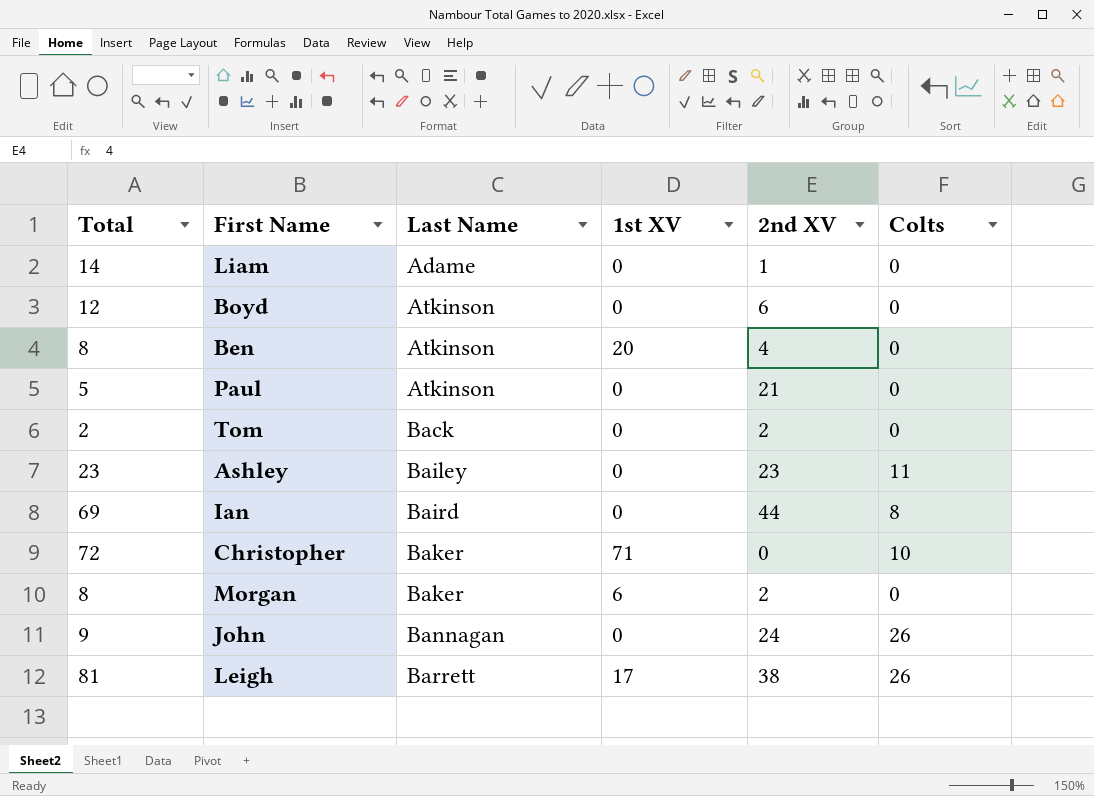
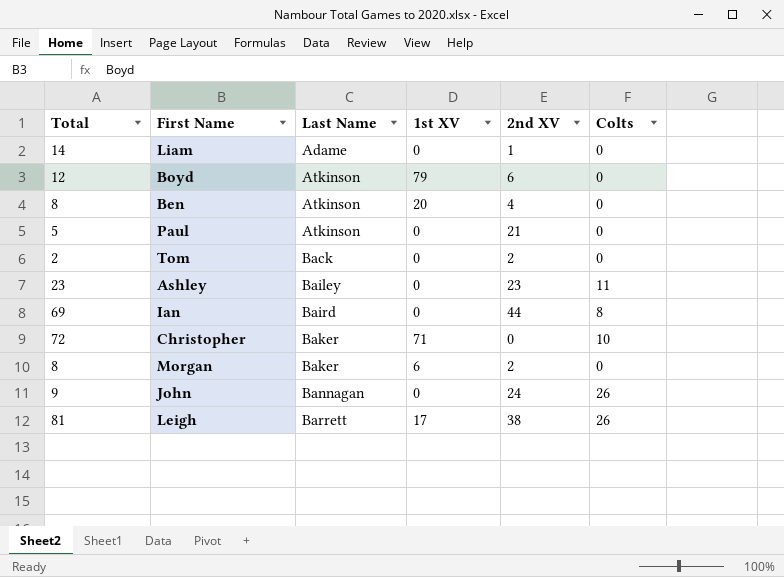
Boyd | 1st XV: 0 -> 79

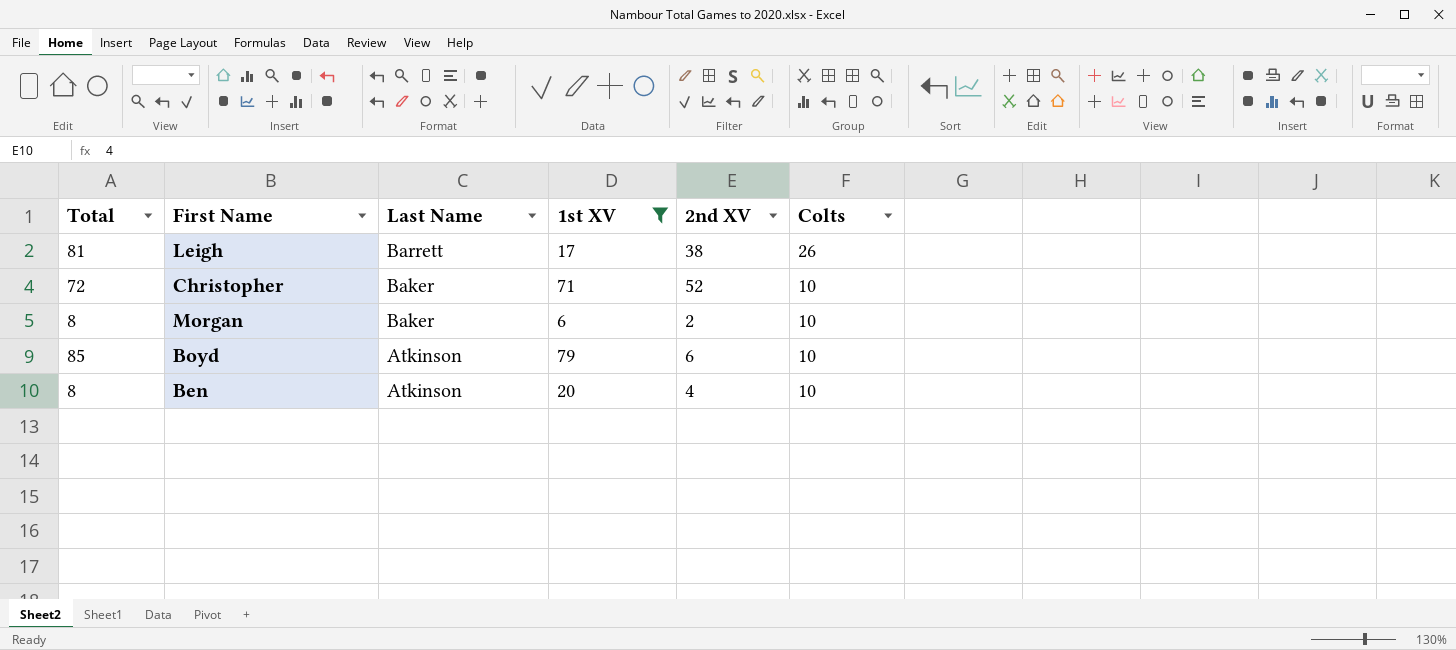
filter: none -> 1st XV != 0
row order: Last Name ascending -> Last Name descending
Christopher | 2nd XV: 0 -> 52
Morgan | Colts: 0 -> 10
Boyd | Total: 12 -> 85
Boyd | Colts: 0 -> 10
Ben | Colts: 0 -> 10

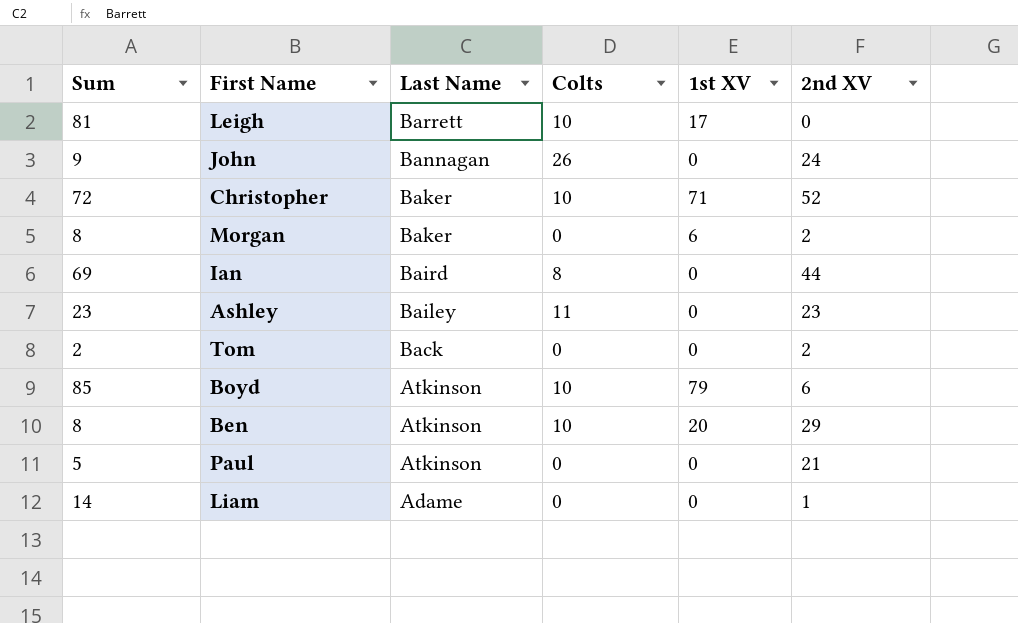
filter: 1st XV != 0 -> none
column name: Total -> Sum
column Colts | position: 6 -> 4
Leigh | Colts: 26 -> 10
Leigh | 2nd XV: 38 -> 0
Morgan | Colts: 10 -> 0
Ben | 2nd XV: 4 -> 29

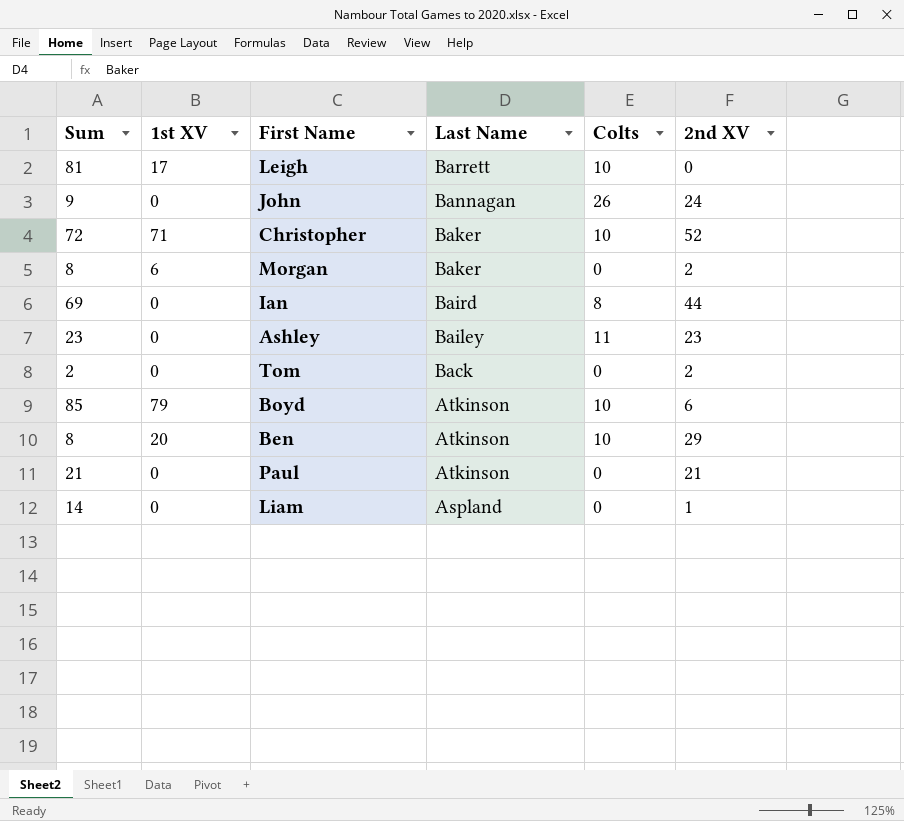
column 1st XV | position: 5 -> 2
Paul | Sum: 5 -> 21
Liam | Last Name: Adame -> Aspland

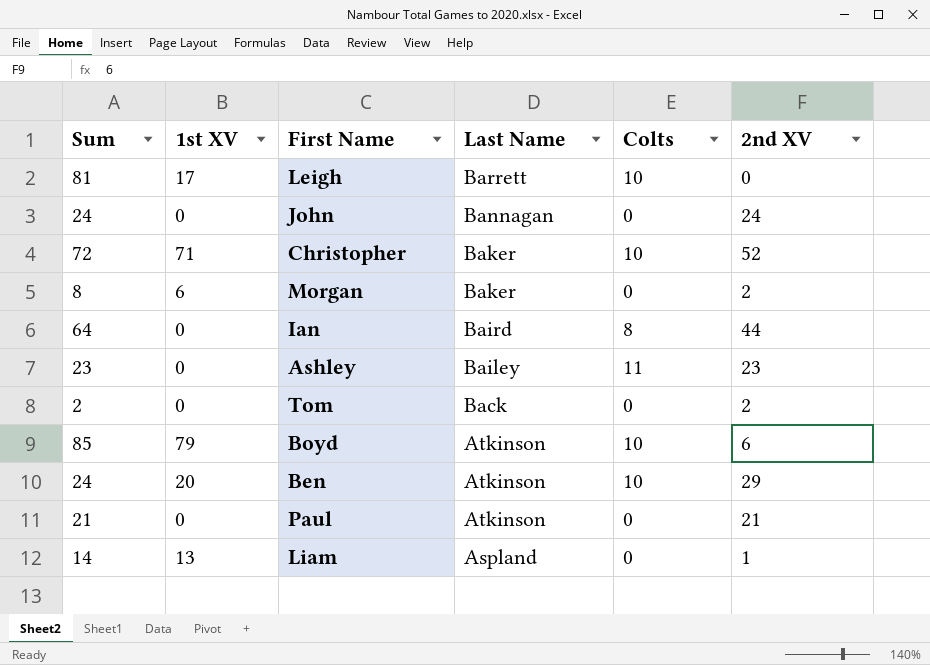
John | Sum: 9 -> 24
John | Colts: 26 -> 0
Ian | Sum: 69 -> 64
Ben | Sum: 8 -> 24
Liam | 1st XV: 0 -> 13

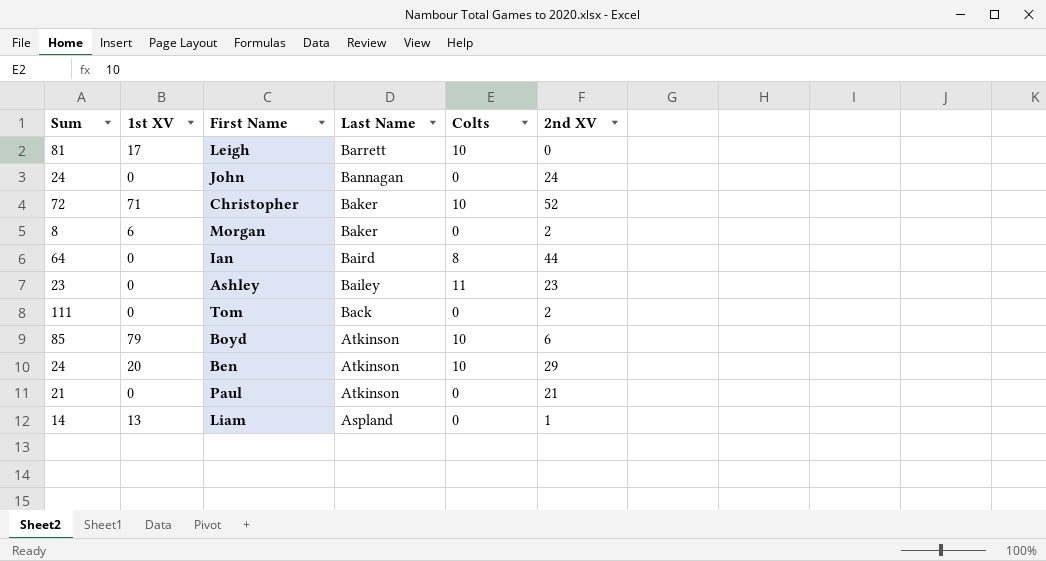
Tom | Sum: 2 -> 111

